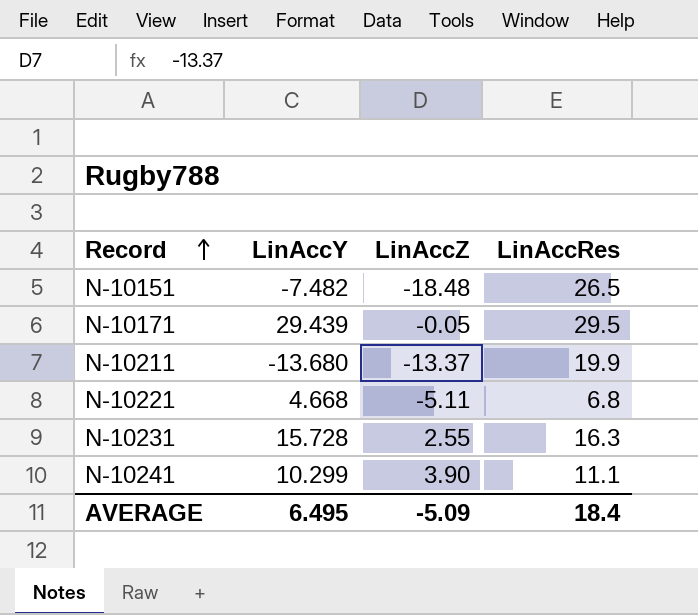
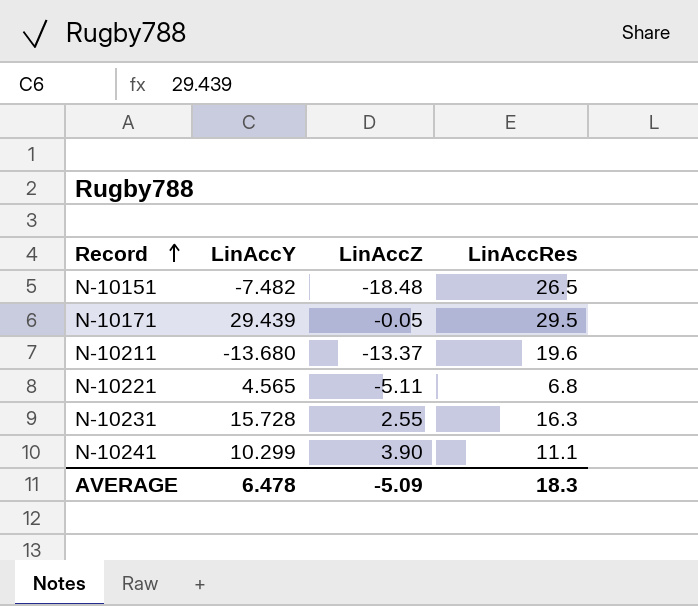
N-10211 | LinAccRes: 19.9 -> 19.6
N-10221 | LinAccY: 4.668 -> 4.565
AVERAGE | LinAccY: 6.495 -> 6.478
AVERAGE | LinAccRes: 18.4 -> 18.3

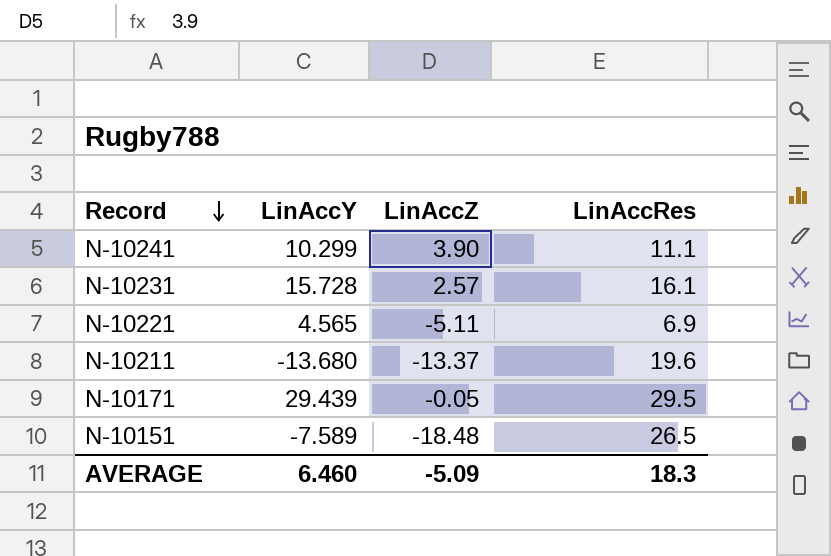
row order: Record ascending -> Record descending
N-10231 | LinAccZ: 2.55 -> 2.57
N-10231 | LinAccRes: 16.3 -> 16.1
N-10221 | LinAccRes: 6.8 -> 6.9
N-10151 | LinAccY: -7.482 -> -7.589
AVERAGE | LinAccY: 6.478 -> 6.460

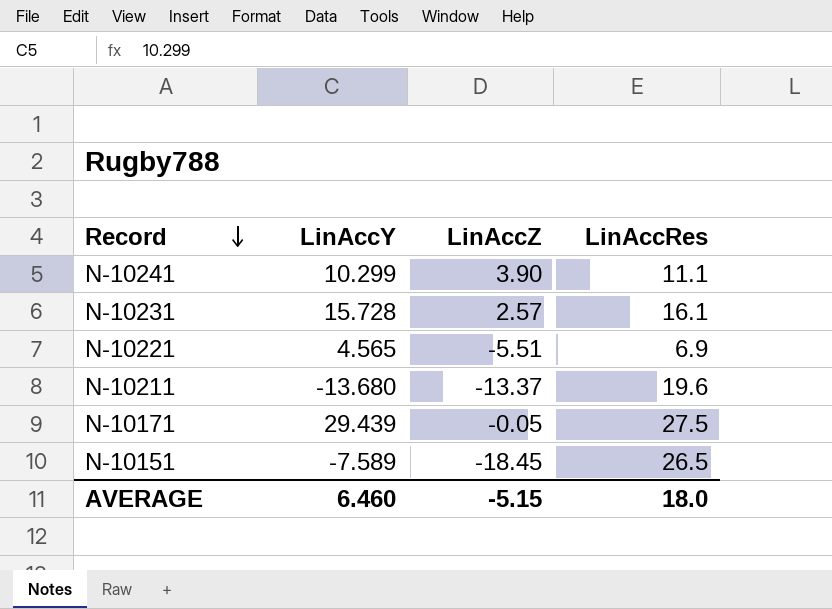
N-10221 | LinAccZ: -5.11 -> -5.51
N-10171 | LinAccRes: 29.5 -> 27.5
N-10151 | LinAccZ: -18.48 -> -18.45
AVERAGE | LinAccZ: -5.09 -> -5.15
AVERAGE | LinAccRes: 18.3 -> 18.0

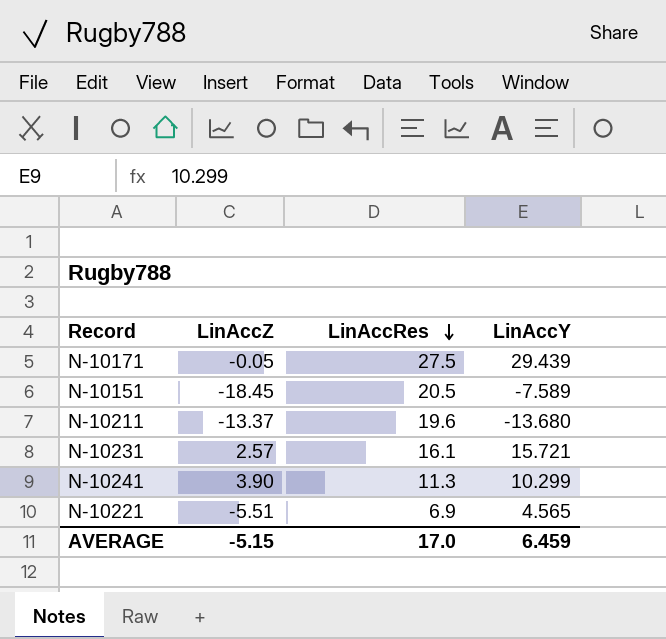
row order: Record descending -> LinAccRes descending
column LinAccY | position: 2 -> 4
N-10151 | LinAccRes: 26.5 -> 20.5
N-10231 | LinAccY: 15.728 -> 15.721
N-10241 | LinAccRes: 11.1 -> 11.3
AVERAGE | LinAccRes: 18.0 -> 17.0
AVERAGE | LinAccY: 6.460 -> 6.459

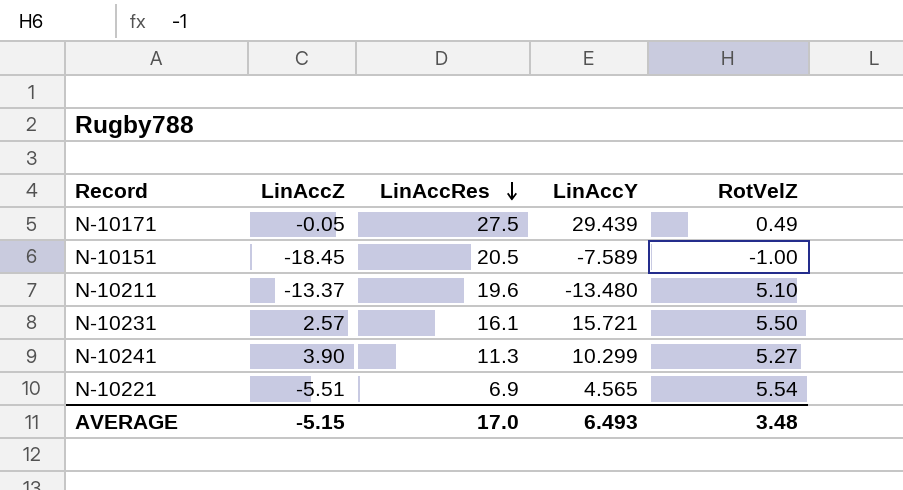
column RotVelZ | position: none -> 5
N-10211 | LinAccY: -13.680 -> -13.480
AVERAGE | LinAccY: 6.459 -> 6.493

